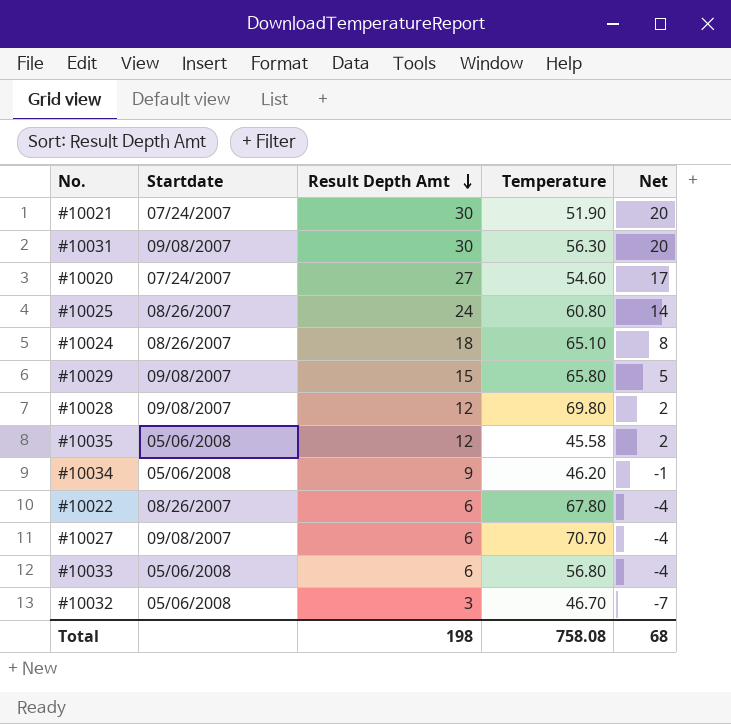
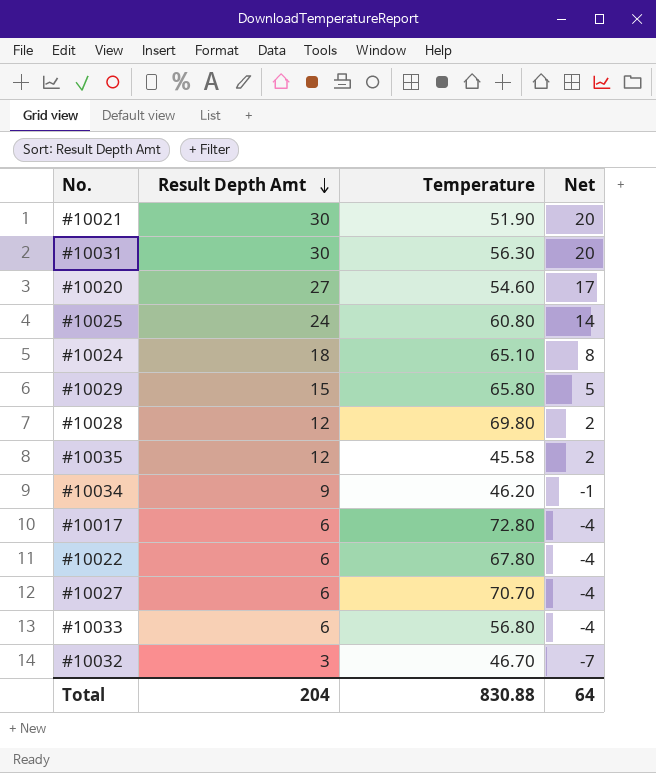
column Startdate | position: 2 -> none
row #10017: none -> 6 | 72.80 | -4
Total | Result Depth Amt: 198 -> 204
Total | Temperature: 758.08 -> 830.88
Total | Net: 68 -> 64

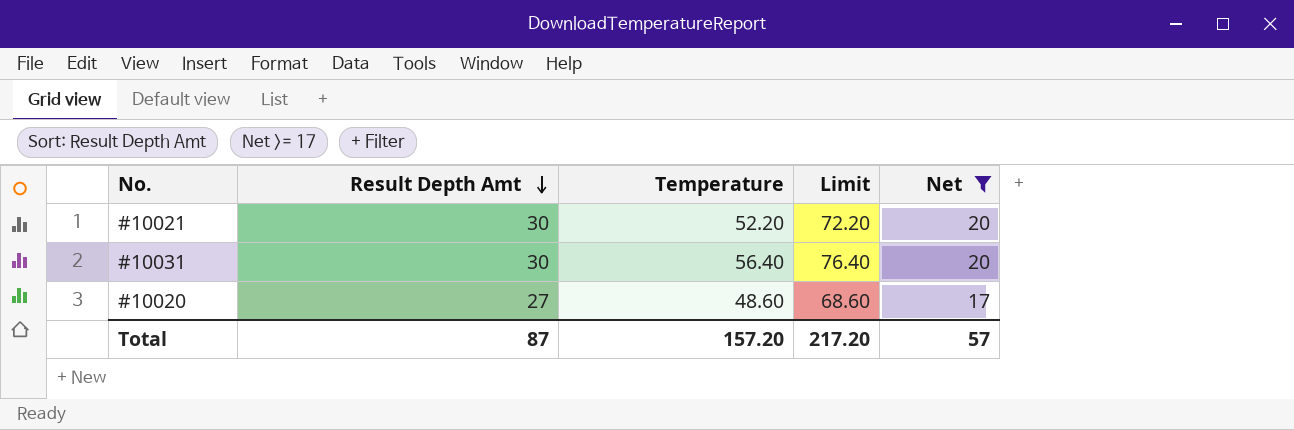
filter: none -> Net >= 17
column Limit | formula: none -> [Temperature] + 20
#10021 | Temperature: 51.90 -> 52.20
#10031 | Temperature: 56.30 -> 56.40
#10020 | Temperature: 54.60 -> 48.60
Total | Result Depth Amt: 204 -> 87
Total | Temperature: 830.88 -> 157.20
Total | Net: 64 -> 57

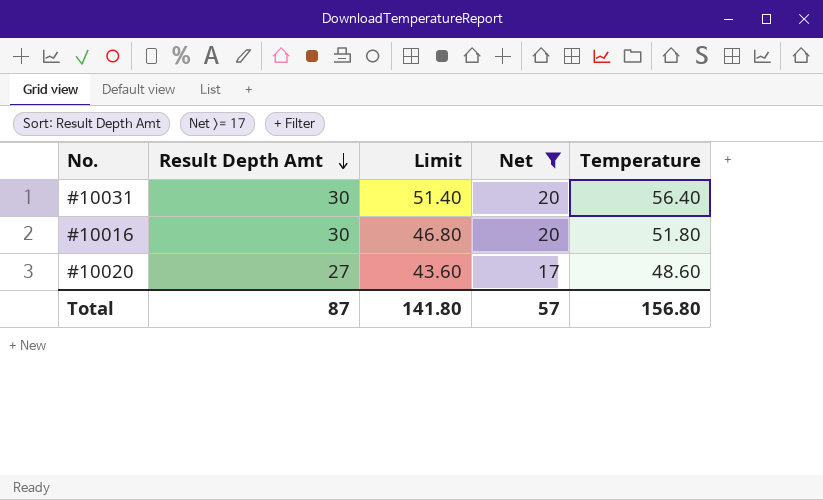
column Limit | formula: [Temperature] + 20 -> [Temperature] - 5
column Temperature | position: 3 -> 5
row #10021: 30 | 52.20 | 72.20 | 20 -> none
row #10016: none -> 30 | 46.80 | 20 | 51.80
Total | Limit: 217.20 -> 141.80
Total | Temperature: 157.20 -> 156.80

